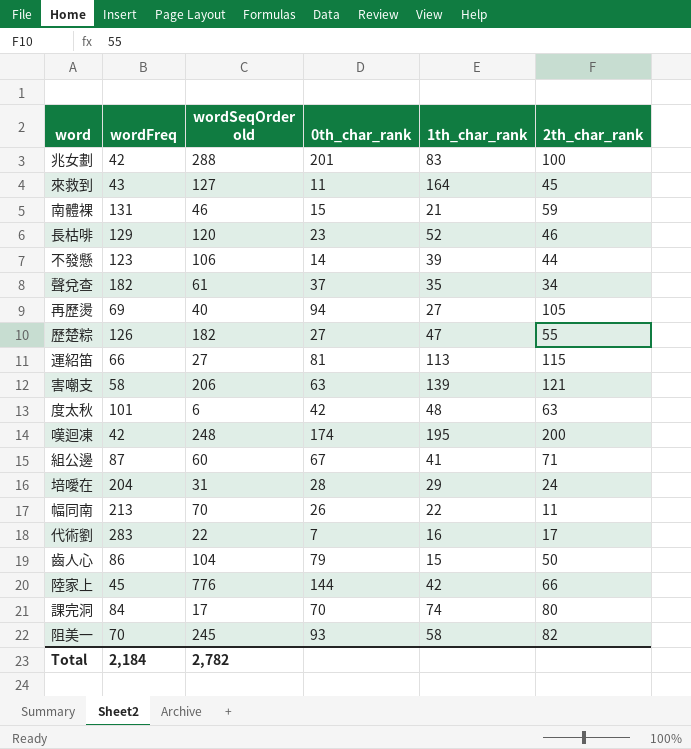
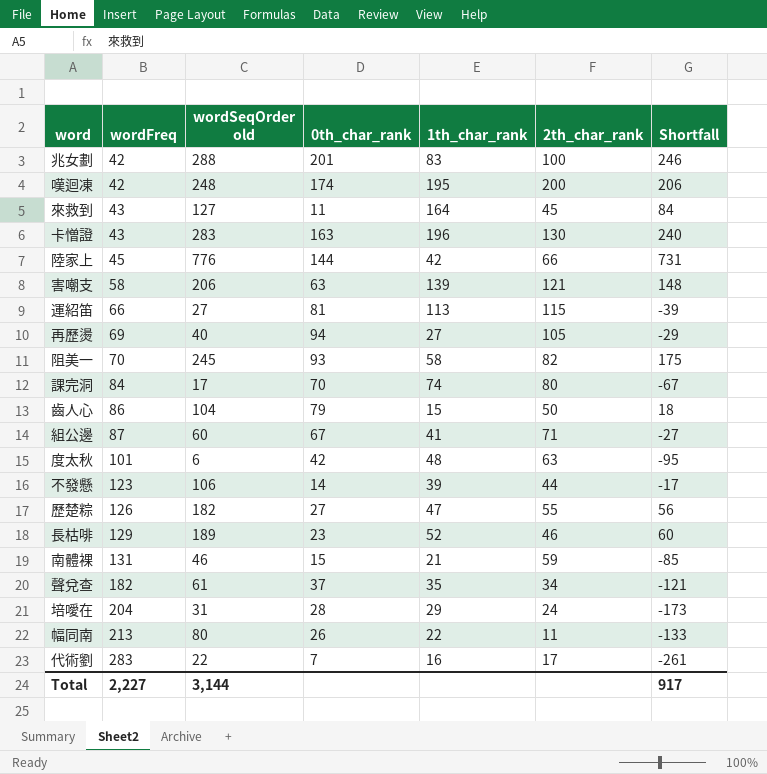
row order: none -> wordFreq ascending
column Shortfall | formula: none -> [wordSeqOrder old] - [wordFreq]
row 卡憎證: none -> 43 | 283 | 163 | 196 | 130 | 240
長枯啡 | wordSeqOrder old: 120 -> 189
幅同南 | wordSeqOrder old: 70 -> 80
Total | wordFreq: 2,184 -> 2,227
Total | wordSeqOrder old: 2,782 -> 3,144

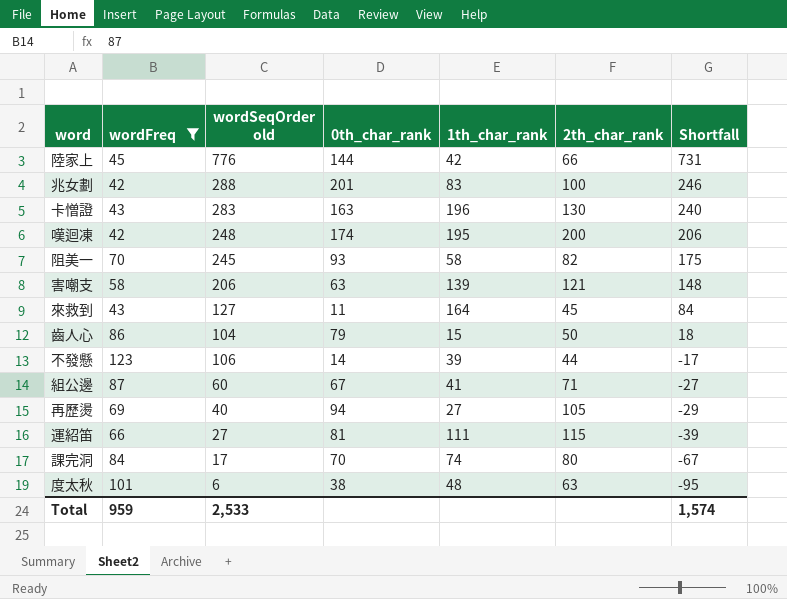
filter: none -> wordFreq <= 123
row order: wordFreq ascending -> Shortfall descending
運紹笛 | 1th_char_rank: 113 -> 111
度太秋 | 0th_char_rank: 42 -> 38
Total | wordFreq: 2,227 -> 959
Total | wordSeqOrder old: 3,144 -> 2,533
Total | Shortfall: 917 -> 1,574

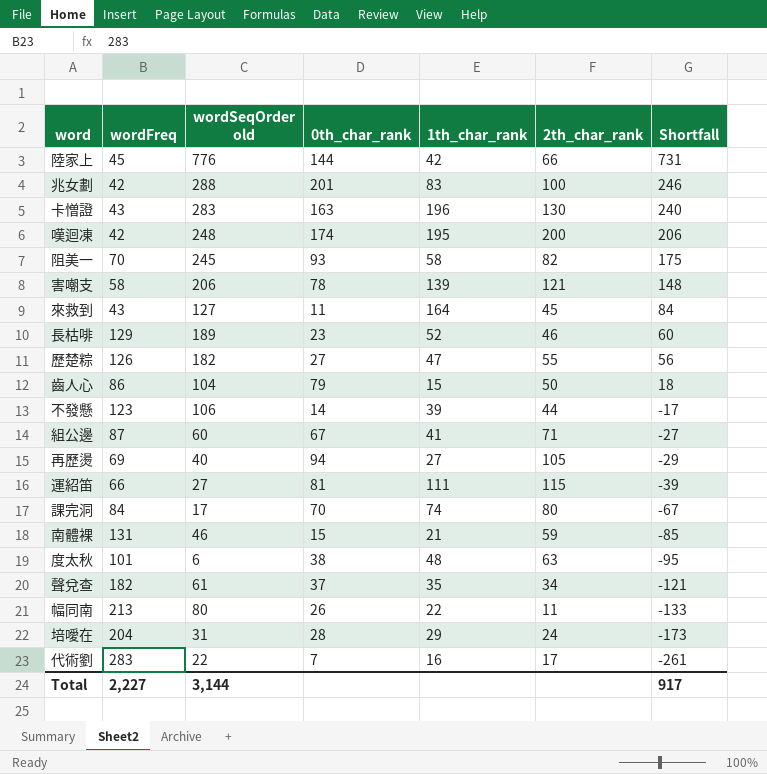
filter: wordFreq <= 123 -> none
害嘲支 | 0th_char_rank: 63 -> 78
Total | wordFreq: 959 -> 2,227
Total | wordSeqOrder old: 2,533 -> 3,144
Total | Shortfall: 1,574 -> 917

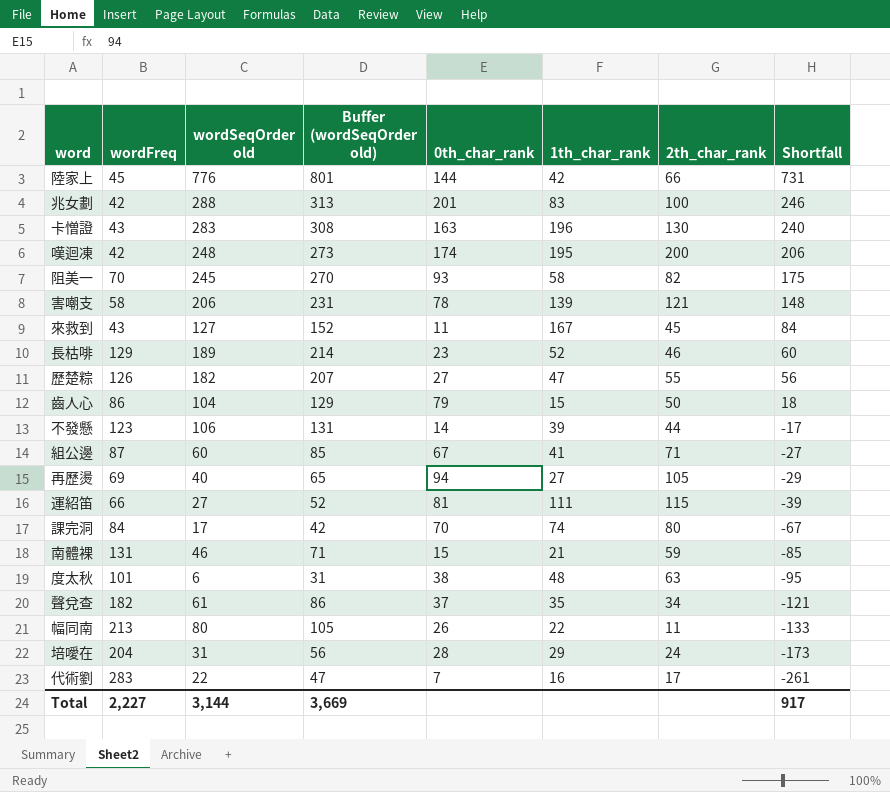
column Buffer (wordSeqOrder old) | formula: none -> [wordSeqOrder old] + 25
來救到 | 1th_char_rank: 164 -> 167

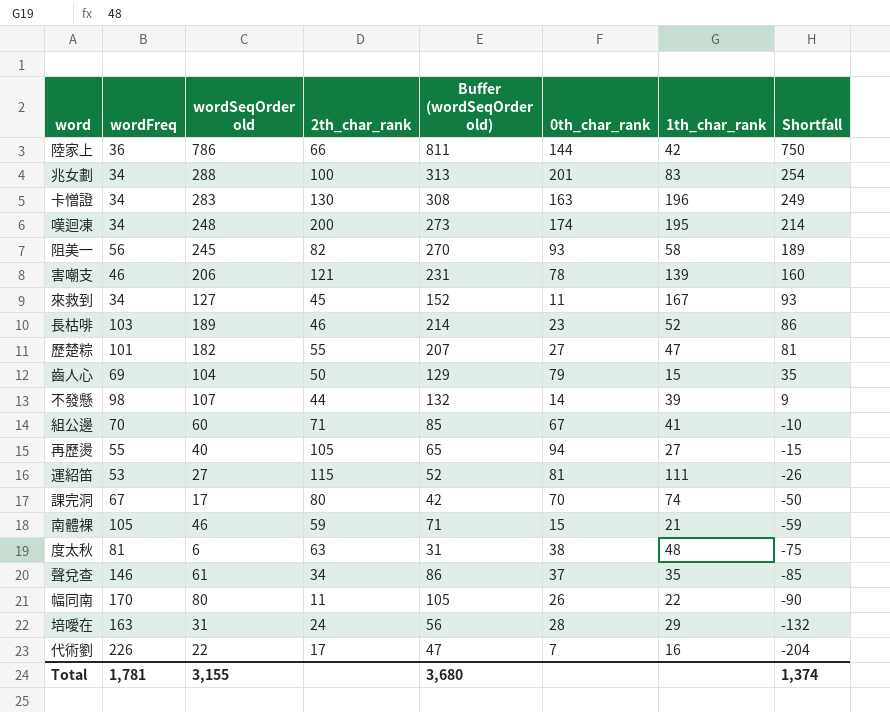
column 2th_char_rank | position: 7 -> 4
陸家上 | wordFreq: 45 -> 36
陸家上 | wordSeqOrder old: 776 -> 786
陸家上 | Buffer (wordSeqOrder old): 801 -> 811
陸家上 | Shortfall: 731 -> 750
兆女劃 | wordFreq: 42 -> 34
兆女劃 | Shortfall: 246 -> 254
卡憎證 | wordFreq: 43 -> 34
卡憎證 | Shortfall: 240 -> 249
嘆迴凍 | wordFreq: 42 -> 34
嘆迴凍 | Shortfall: 206 -> 214
阻美一 | wordFreq: 70 -> 56
阻美一 | Shortfall: 175 -> 189
害嘲支 | wordFreq: 58 -> 46
害嘲支 | Shortfall: 148 -> 160
來救到 | wordFreq: 43 -> 34
來救到 | Shortfall: 84 -> 93
長枯啡 | wordFreq: 129 -> 103
長枯啡 | Shortfall: 60 -> 86
歷楚粽 | wordFreq: 126 -> 101
歷楚粽 | Shortfall: 56 -> 81
齒人心 | wordFreq: 86 -> 69
齒人心 | Shortfall: 18 -> 35
不發懸 | wordFreq: 123 -> 98
不發懸 | wordSeqOrder old: 106 -> 107
不發懸 | Buffer (wordSeqOrder old): 131 -> 132
不發懸 | Shortfall: -17 -> 9
組公邊 | wordFreq: 87 -> 70
組公邊 | Shortfall: -27 -> -10
再歷燙 | wordFreq: 69 -> 55
再歷燙 | Shortfall: -29 -> -15
運紹笛 | wordFreq: 66 -> 53
運紹笛 | Shortfall: -39 -> -26
課完洞 | wordFreq: 84 -> 67
課完洞 | Shortfall: -67 -> -50
南體裸 | wordFreq: 131 -> 105
南體裸 | Shortfall: -85 -> -59
度太秋 | wordFreq: 101 -> 81
度太秋 | Shortfall: -95 -> -75
聲兌查 | wordFreq: 182 -> 146
聲兌查 | Shortfall: -121 -> -85
幅同南 | wordFreq: 213 -> 170
幅同南 | Shortfall: -133 -> -90
培噯在 | wordFreq: 204 -> 163
培噯在 | Shortfall: -173 -> -132
代術劉 | wordFreq: 283 -> 226
代術劉 | Shortfall: -261 -> -204
Total | wordFreq: 2,227 -> 1,781
Total | wordSeqOrder old: 3,144 -> 3,155
Total | Buffer (wordSeqOrder old): 3,669 -> 3,680
Total | Shortfall: 917 -> 1,374

